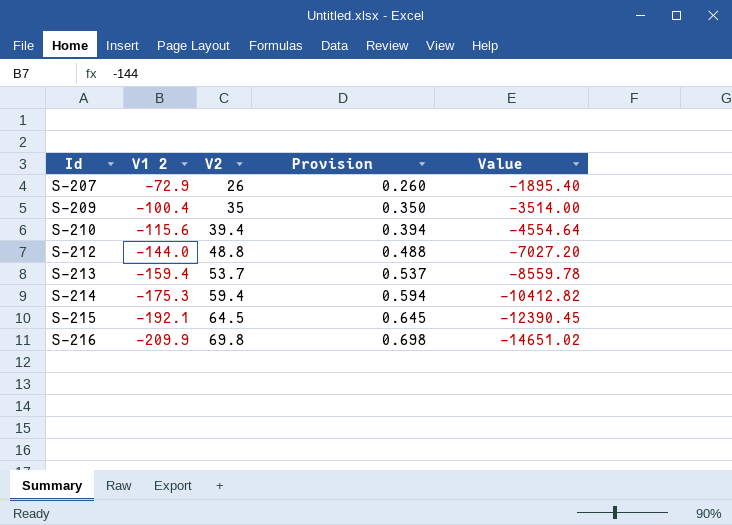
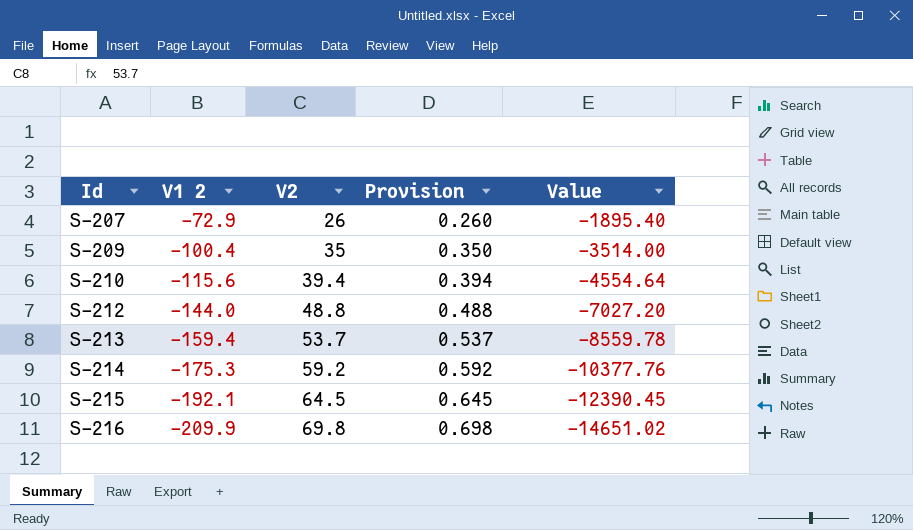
S-214 | V2: 59.4 -> 59.2
S-214 | Provision: 0.594 -> 0.592
S-214 | Value: -10412.82 -> -10377.76

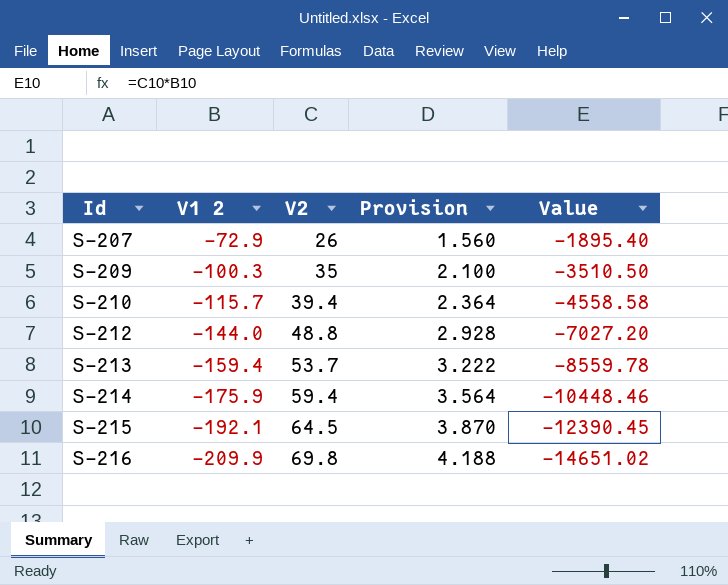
column Provision | formula: [V2] * 0.01 -> [V2] * 0.06
S-209 | V1 2: -100.4 -> -100.3
S-209 | Value: -3514.00 -> -3510.50
S-210 | V1 2: -115.6 -> -115.7
S-210 | Value: -4554.64 -> -4558.58
S-214 | V1 2: -175.3 -> -175.9
S-214 | V2: 59.2 -> 59.4
S-214 | Value: -10377.76 -> -10448.46

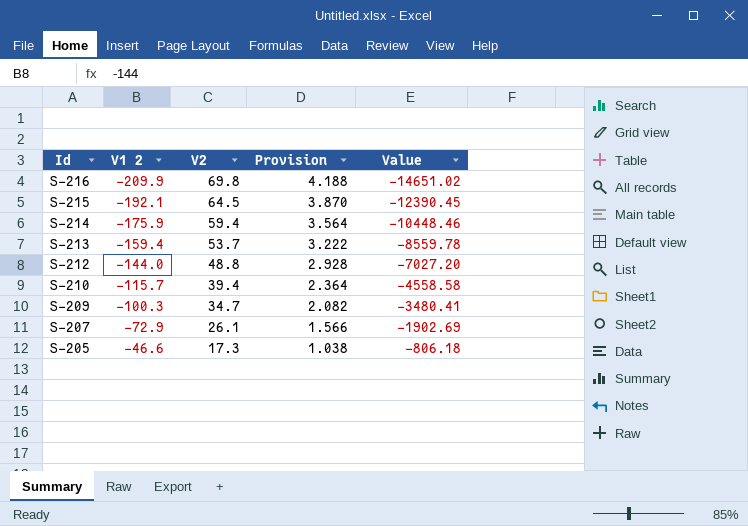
row order: Id ascending -> Id descending
S-209 | V2: 35 -> 34.7
S-209 | Provision: 2.100 -> 2.082
S-209 | Value: -3510.50 -> -3480.41
S-207 | V2: 26 -> 26.1
S-207 | Provision: 1.560 -> 1.566
S-207 | Value: -1895.40 -> -1902.69
row S-205: none -> -46.6 | 17.3 | 1.038 | -806.18

